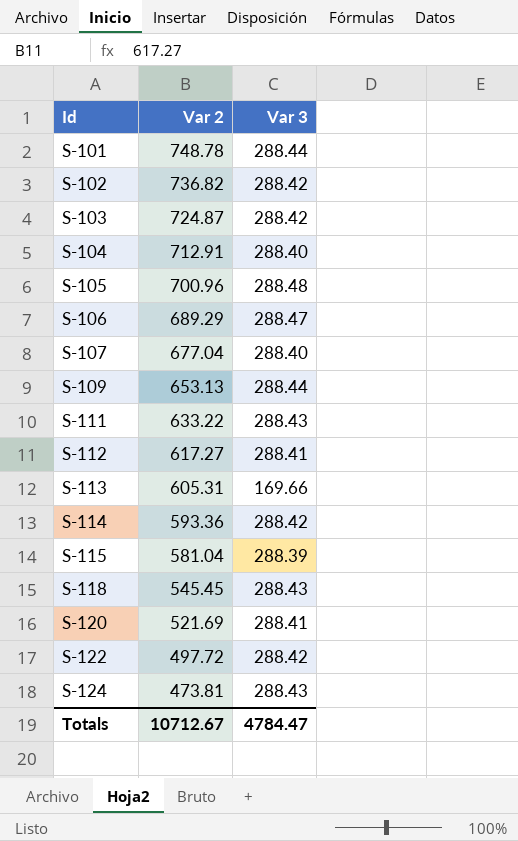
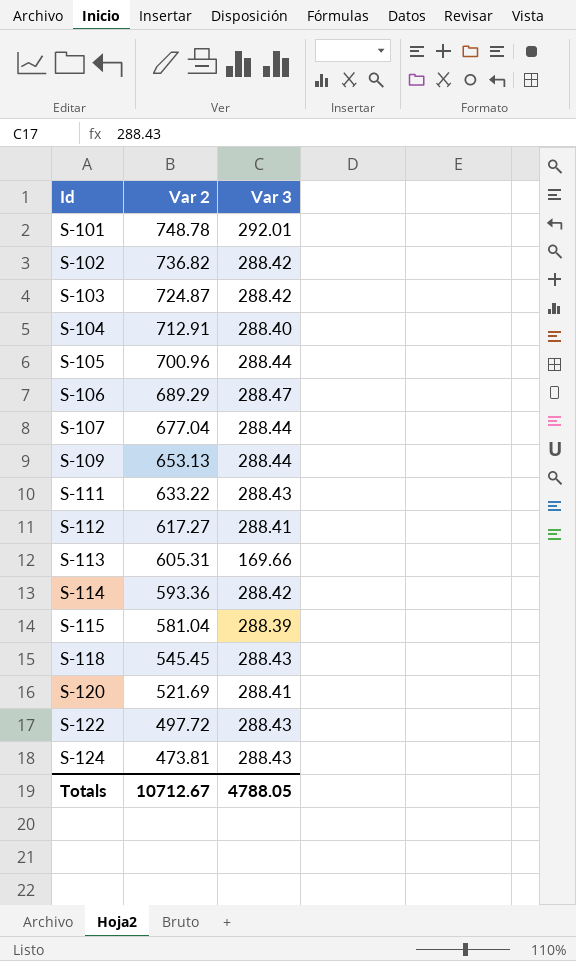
S-101 | Var 3: 288.44 -> 292.01
S-105 | Var 3: 288.48 -> 288.44
S-107 | Var 3: 288.40 -> 288.44
S-122 | Var 3: 288.42 -> 288.43
Totals | Var 3: 4784.47 -> 4788.05

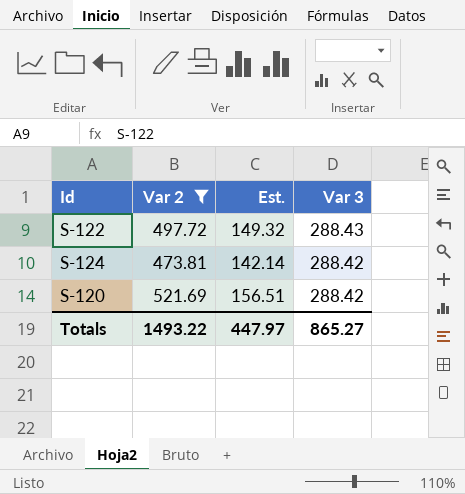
filter: none -> Var 2 <= 521.69
row order: Id ascending -> Var 3 descending
column Est. | formula: none -> [Var 2] * 0.3
S-124 | Var 3: 288.43 -> 288.42
S-120 | Var 3: 288.41 -> 288.42
Totals | Var 2: 10712.67 -> 1493.22
Totals | Var 3: 4788.05 -> 865.27

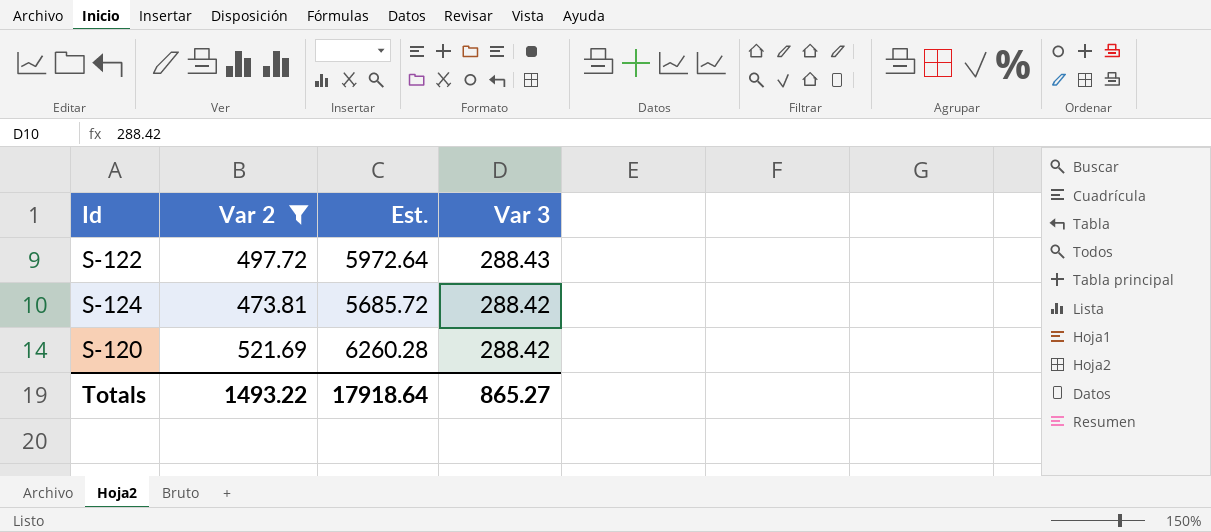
column Est. | formula: [Var 2] * 0.3 -> [Var 2] * 12
Totals | Est.: 447.97 -> 17918.64

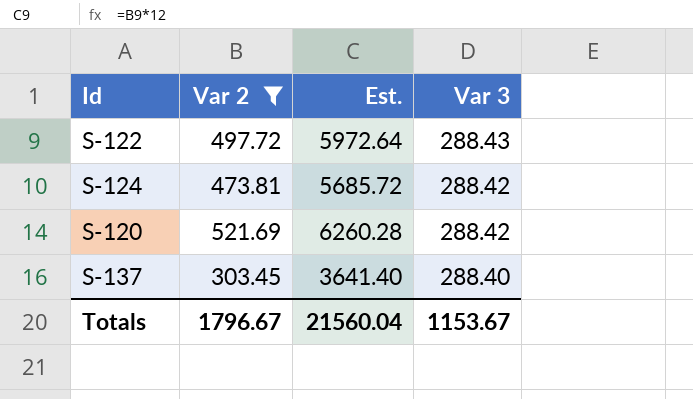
row S-137: none -> 303.45 | 3641.40 | 288.40
Totals | Var 2: 1493.22 -> 1796.67
Totals | Est.: 17918.64 -> 21560.04
Totals | Var 3: 865.27 -> 1153.67

